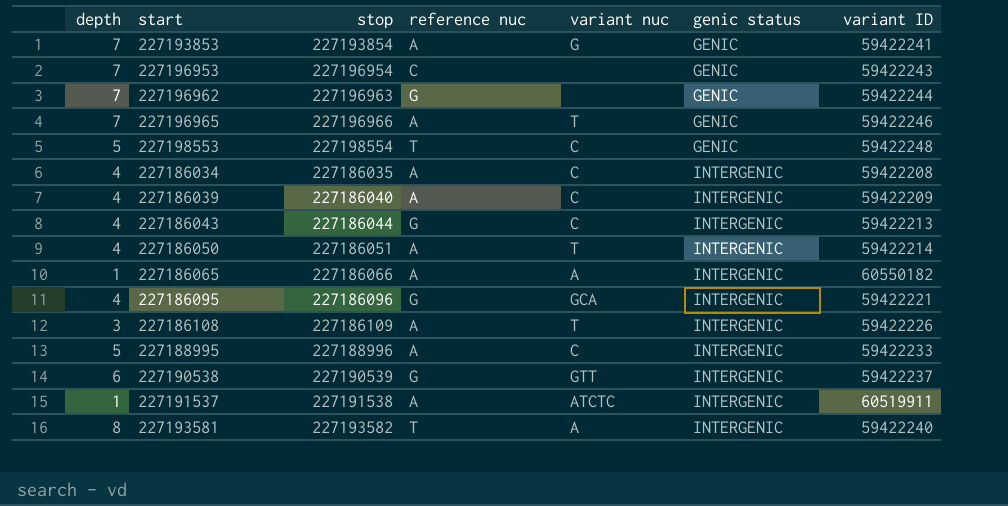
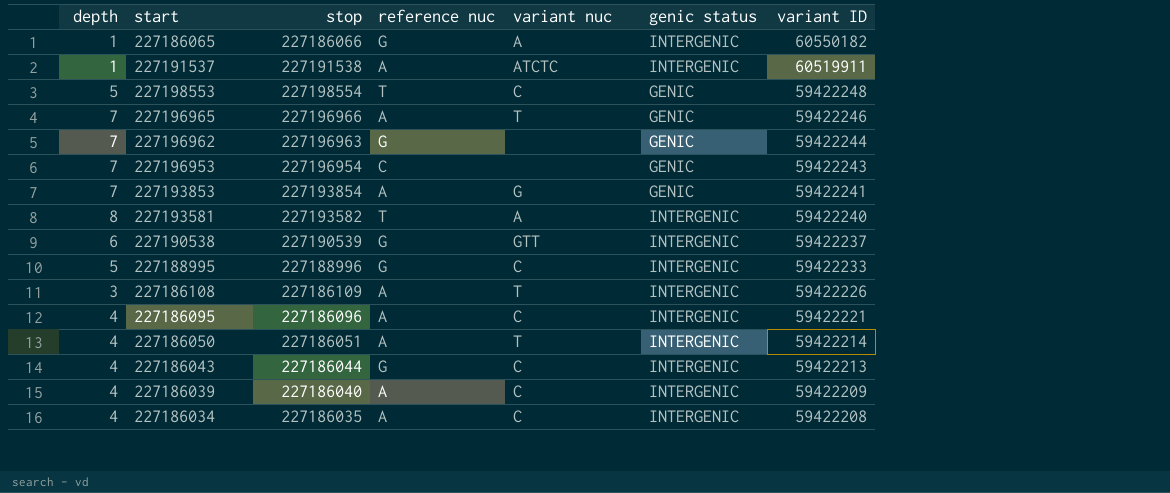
row order: genic status ascending -> variant ID descending
227186065 | reference nuc: A -> G
227188995 | reference nuc: A -> G
227186095 | reference nuc: G -> A
227186095 | variant nuc: GCA -> C

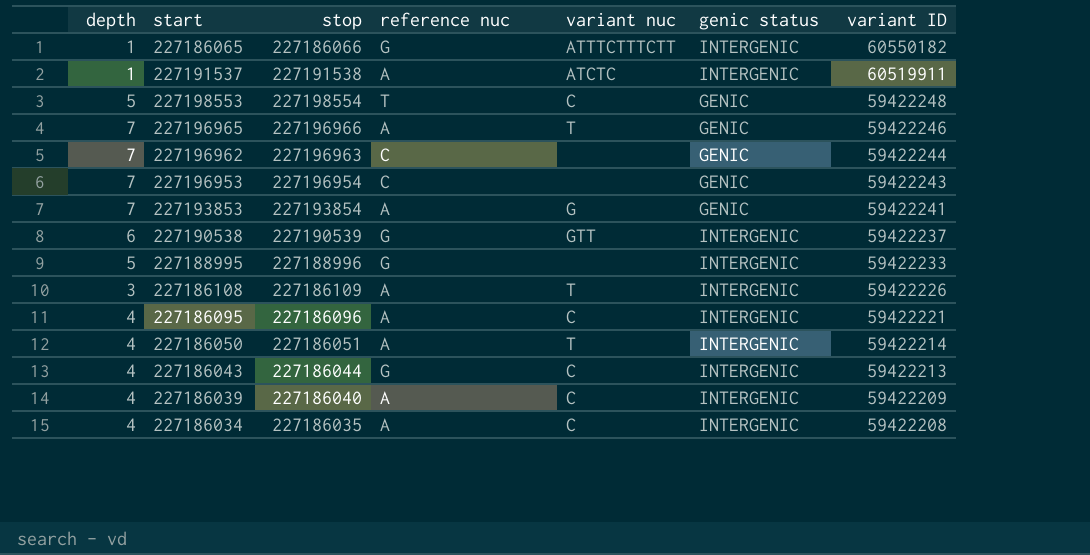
row 227193581: 8 | 227193582 | T | A | INTERGENIC | 59422240 -> none
227186065 | variant nuc: A -> ATTTCTTTCTT
227196962 | reference nuc: G -> C
227188995 | variant nuc: C -> none

